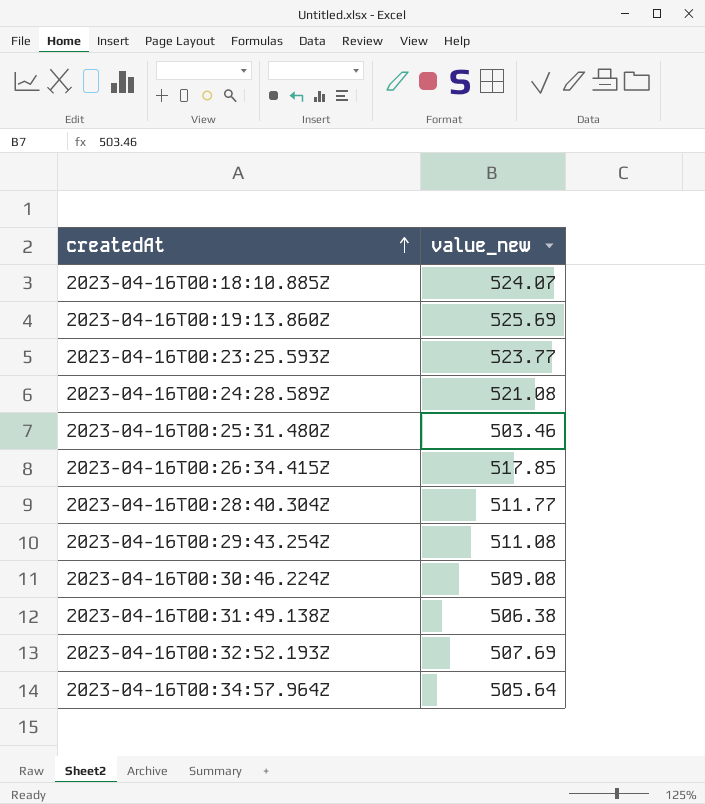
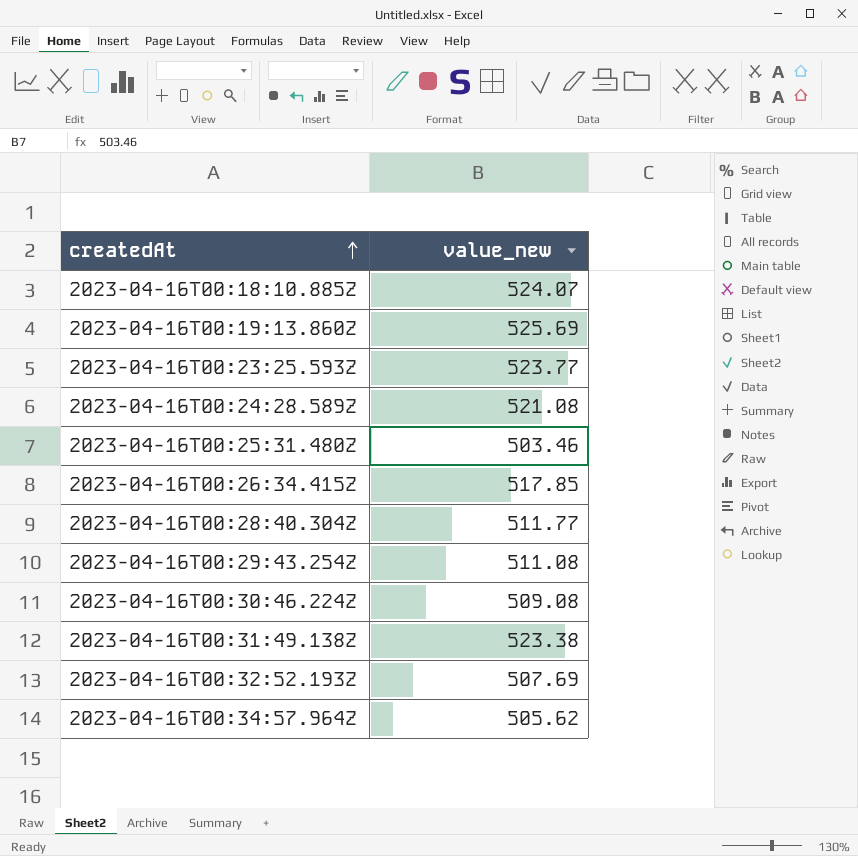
2023-04-16T00:31:49.138Z | value_new: 506.38 -> 523.38
2023-04-16T00:34:57.964Z | value_new: 505.64 -> 505.62

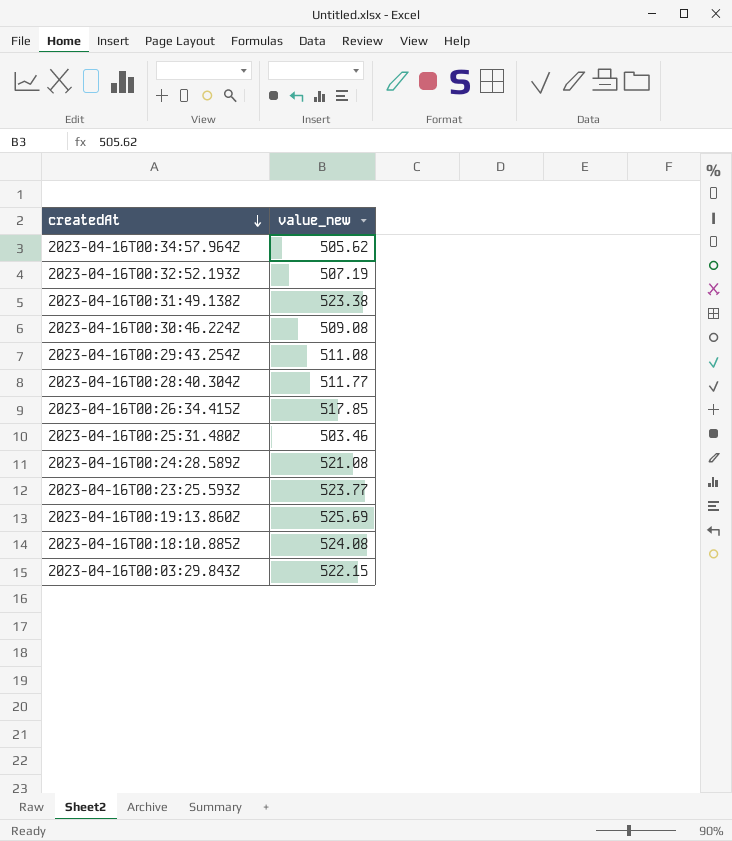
row order: createdAt ascending -> createdAt descending
2023-04-16T00:32:52.193Z | value_new: 507.69 -> 507.19
2023-04-16T00:18:10.885Z | value_new: 524.07 -> 524.08
row 2023-04-16T00:03:29.843Z: none -> 522.15

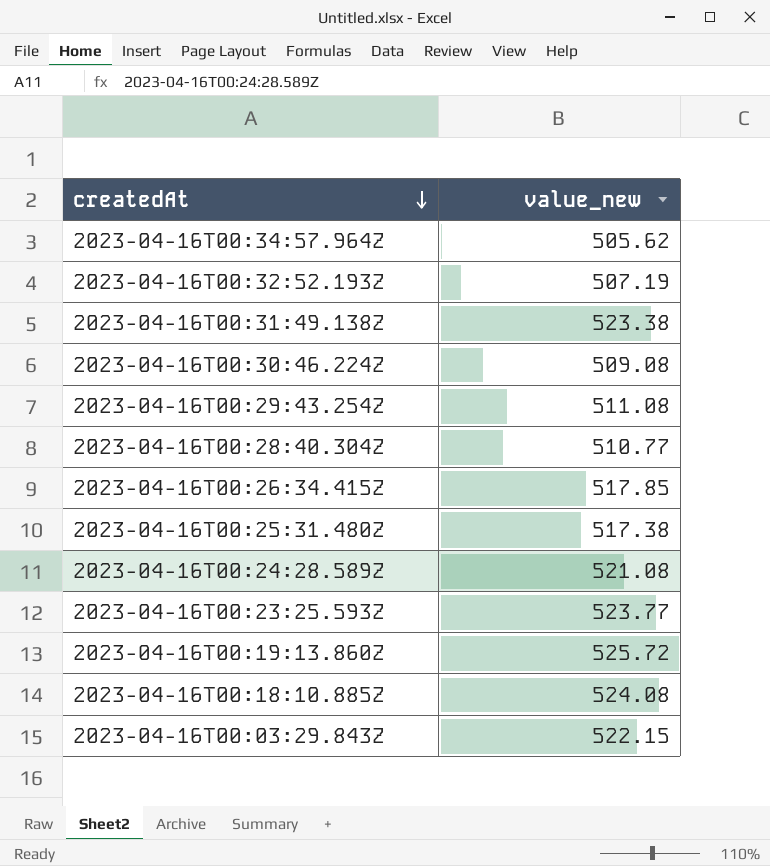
2023-04-16T00:28:40.304Z | value_new: 511.77 -> 510.77
2023-04-16T00:25:31.480Z | value_new: 503.46 -> 517.38
2023-04-16T00:19:13.860Z | value_new: 525.69 -> 525.72

